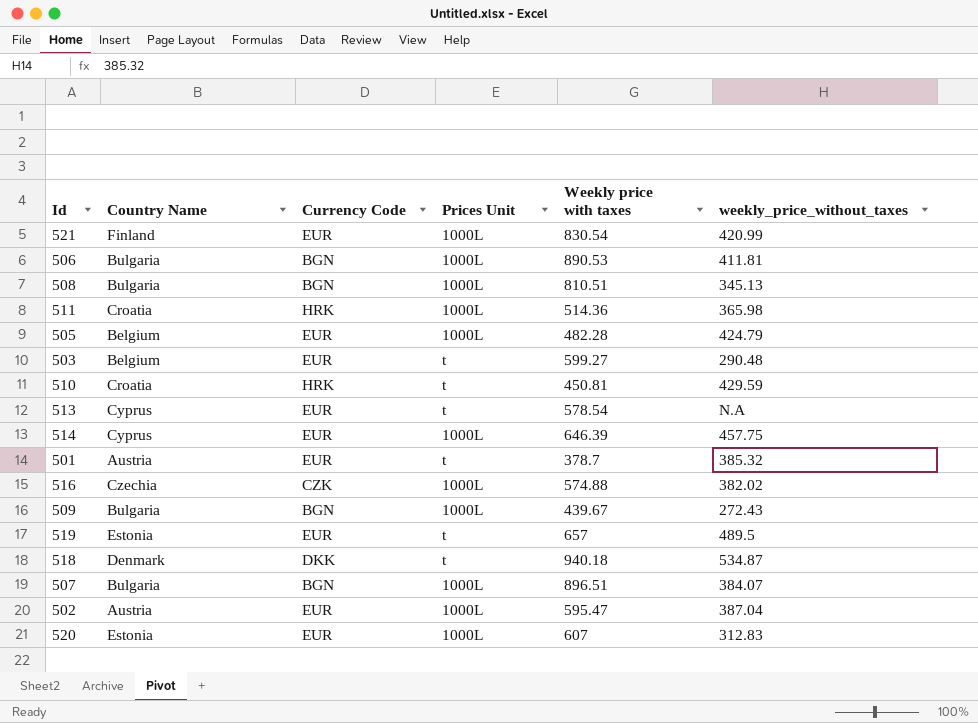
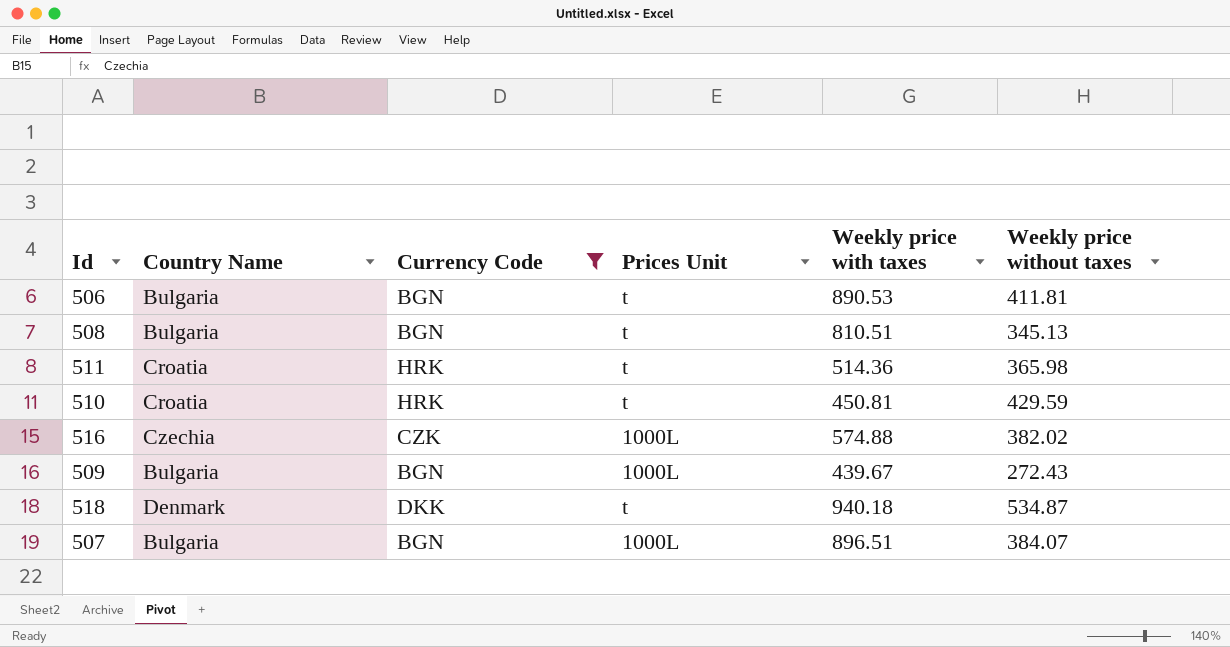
filter: none -> Currency Code != EUR
column name: weekly_price_without_taxes -> Weekly price without taxes
506 | Prices Unit: 1000L -> t
508 | Prices Unit: 1000L -> t
511 | Prices Unit: 1000L -> t

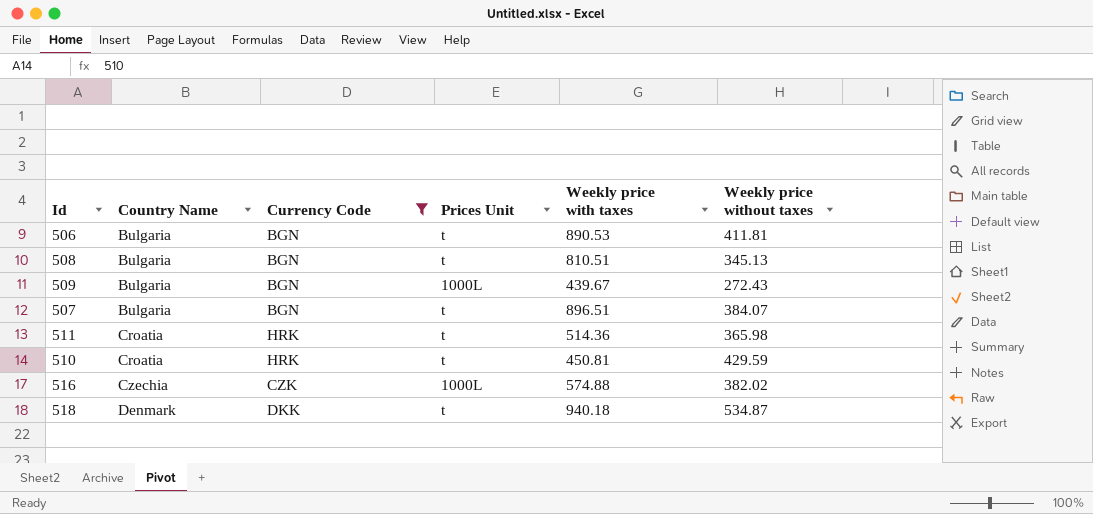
row order: none -> Country Name ascending
507 | Prices Unit: 1000L -> t

